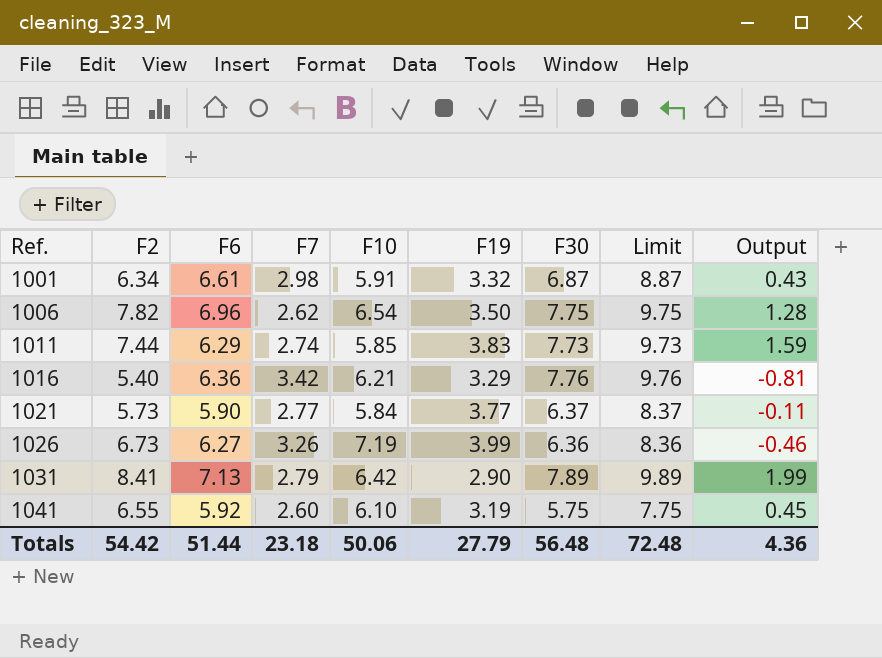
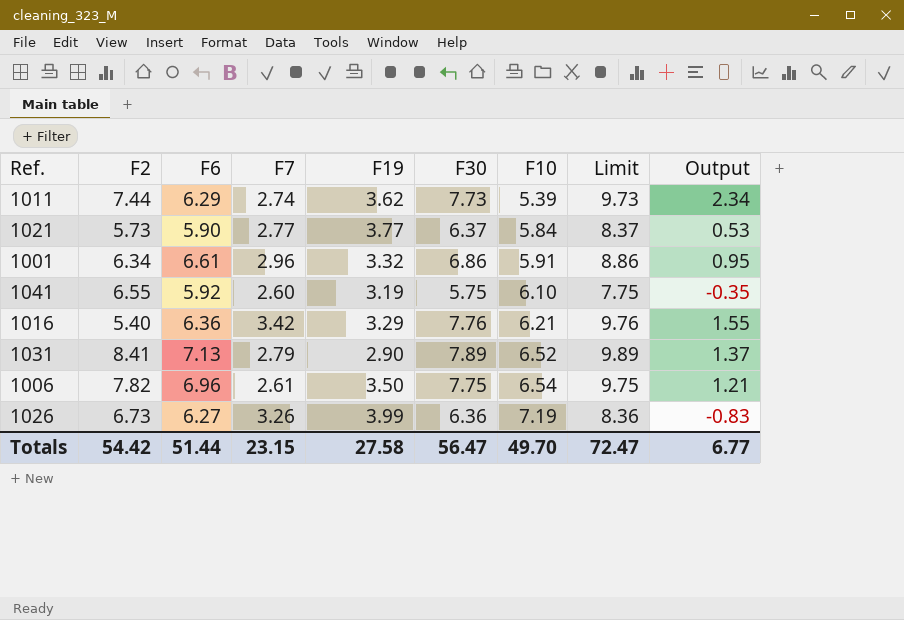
row order: Ref. ascending -> F10 ascending
column F10 | position: 5 -> 7
column Output | formula: [F2] - [F10] -> [F30] - [F10]
1011 | F19: 3.83 -> 3.62
1011 | F10: 5.85 -> 5.39
1001 | F7: 2.98 -> 2.96
1001 | F30: 6.87 -> 6.86
1001 | Limit: 8.87 -> 8.86
1031 | F10: 6.42 -> 6.52
1006 | F7: 2.62 -> 2.61
Totals | F7: 23.18 -> 23.15
Totals | F19: 27.79 -> 27.58
Totals | F30: 56.48 -> 56.47
Totals | F10: 50.06 -> 49.70
Totals | Limit: 72.48 -> 72.47
Totals | Output: 4.36 -> 6.77

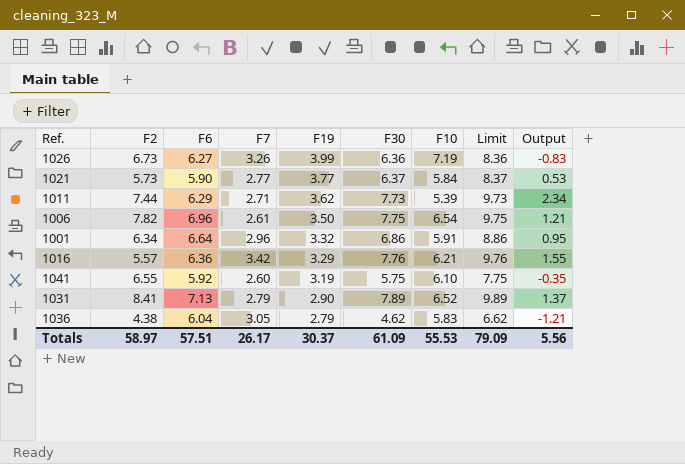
row order: F10 ascending -> F19 descending
1011 | F7: 2.74 -> 2.71
1001 | F6: 6.61 -> 6.64
1016 | F2: 5.40 -> 5.57
row 1036: none -> 4.38 | 6.04 | 3.05 | 2.79 | 4.62 | 5.83 | 6.62 | -1.21
Totals | F2: 54.42 -> 58.97
Totals | F6: 51.44 -> 57.51
Totals | F7: 23.15 -> 26.17
Totals | F19: 27.58 -> 30.37
Totals | F30: 56.47 -> 61.09
Totals | F10: 49.70 -> 55.53
Totals | Limit: 72.47 -> 79.09
Totals | Output: 6.77 -> 5.56

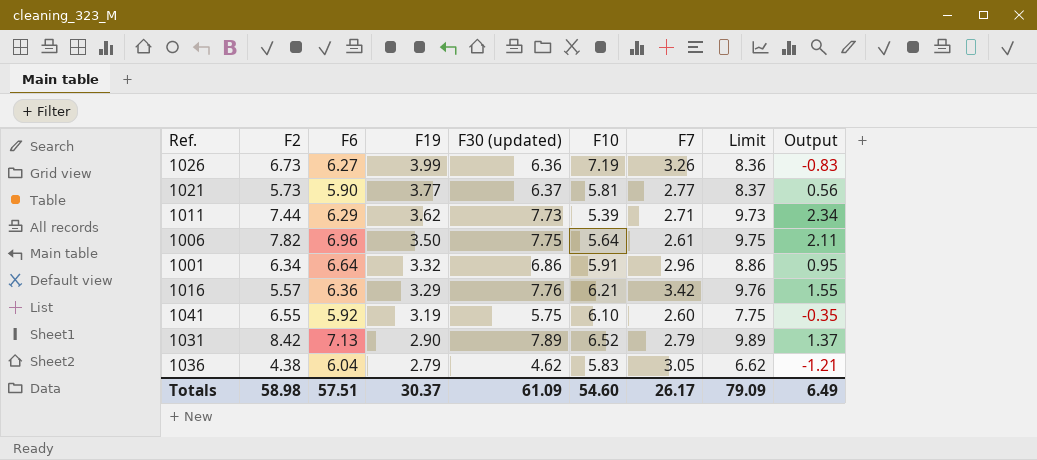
column name: F30 -> F30 (updated)
column F7 | position: 4 -> 7
1021 | F10: 5.84 -> 5.81
1021 | Output: 0.53 -> 0.56
1006 | F10: 6.54 -> 5.64
1006 | Output: 1.21 -> 2.11
1031 | F2: 8.41 -> 8.42
Totals | F2: 58.97 -> 58.98
Totals | F10: 55.53 -> 54.60
Totals | Output: 5.56 -> 6.49

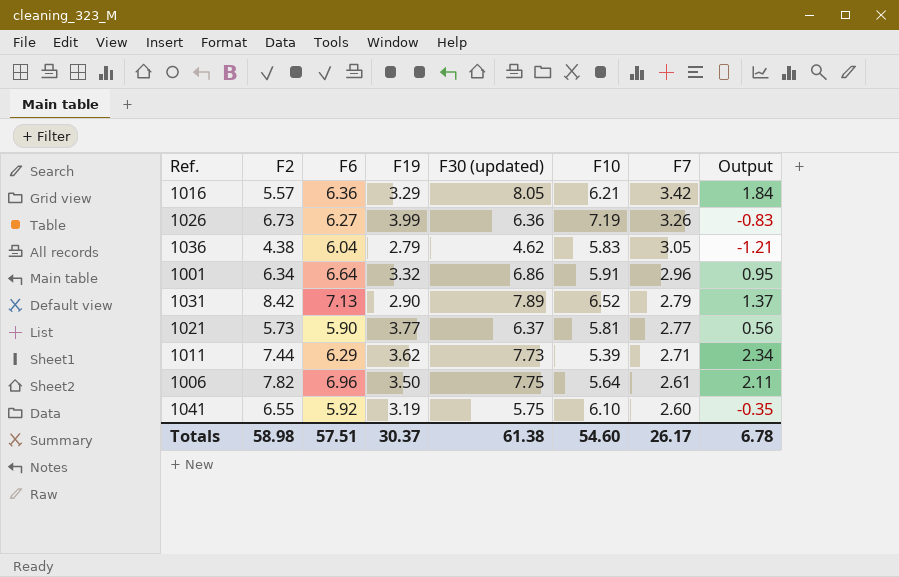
row order: F19 descending -> F7 descending
column Limit | formula: [F30 (updated)] + 2 -> none
1016 | F30 (updated): 7.76 -> 8.05
1016 | Output: 1.55 -> 1.84
Totals | F30 (updated): 61.09 -> 61.38
Totals | Output: 6.49 -> 6.78

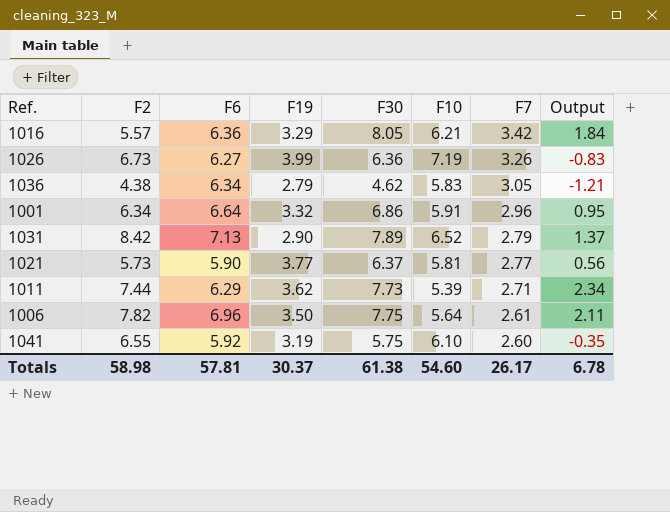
column name: F30 (updated) -> F30
1036 | F6: 6.04 -> 6.34
Totals | F6: 57.51 -> 57.81

